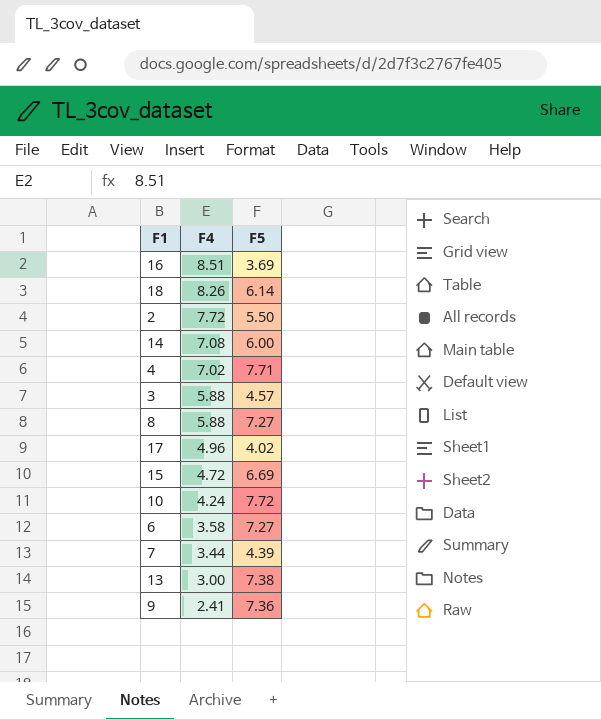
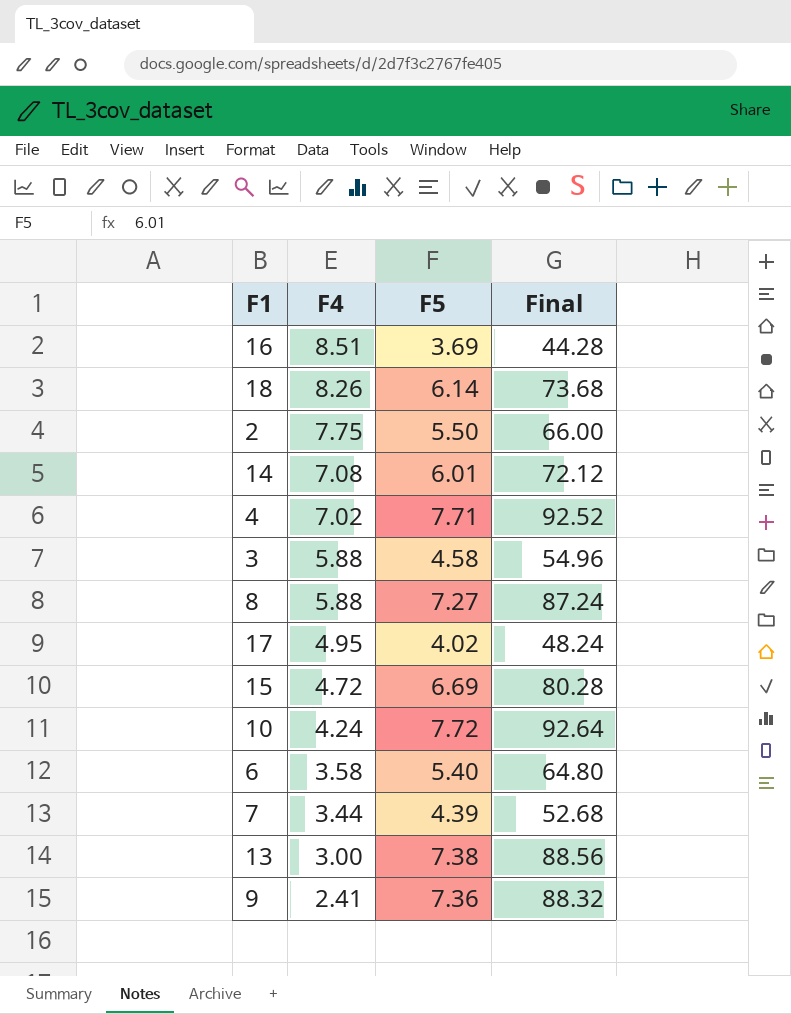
column Final | formula: none -> [F5] * 12
2 | F4: 7.72 -> 7.75
14 | F5: 6.00 -> 6.01
3 | F5: 4.57 -> 4.58
17 | F4: 4.96 -> 4.95
6 | F5: 7.27 -> 5.40

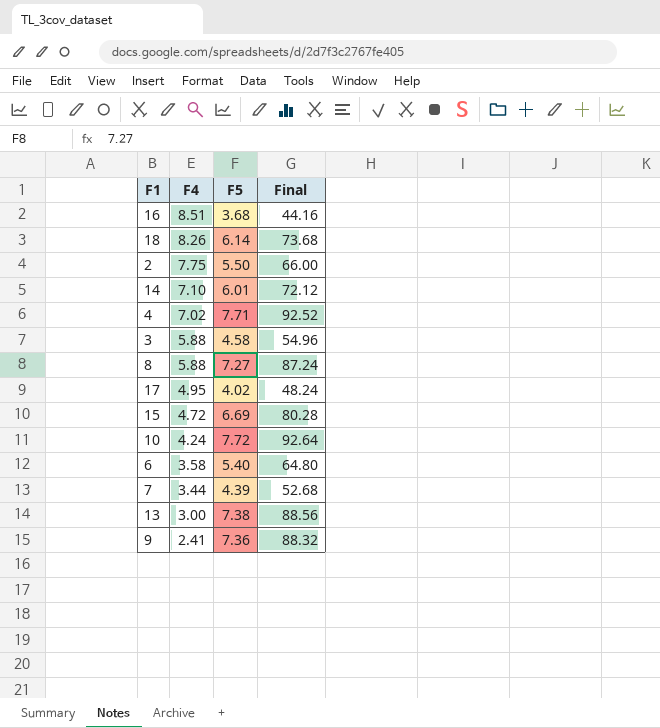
16 | F5: 3.69 -> 3.68
16 | Final: 44.28 -> 44.16
14 | F4: 7.08 -> 7.10

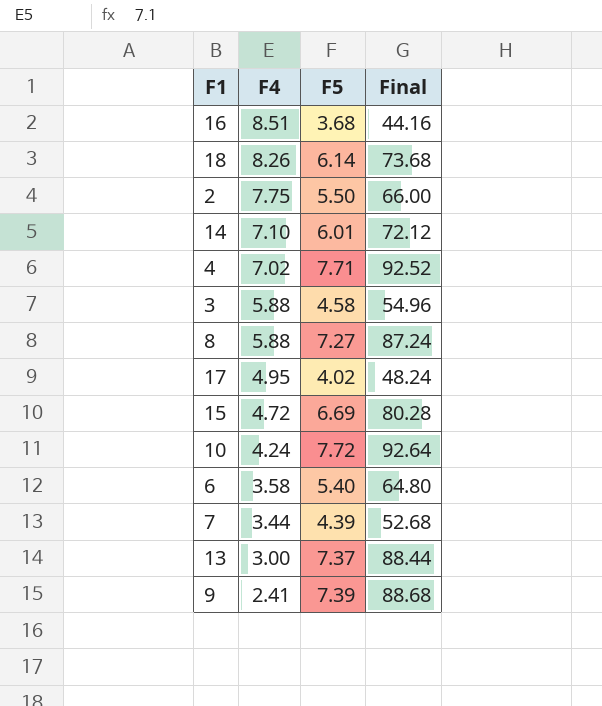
13 | F5: 7.38 -> 7.37
13 | Final: 88.56 -> 88.44
9 | F5: 7.36 -> 7.39
9 | Final: 88.32 -> 88.68

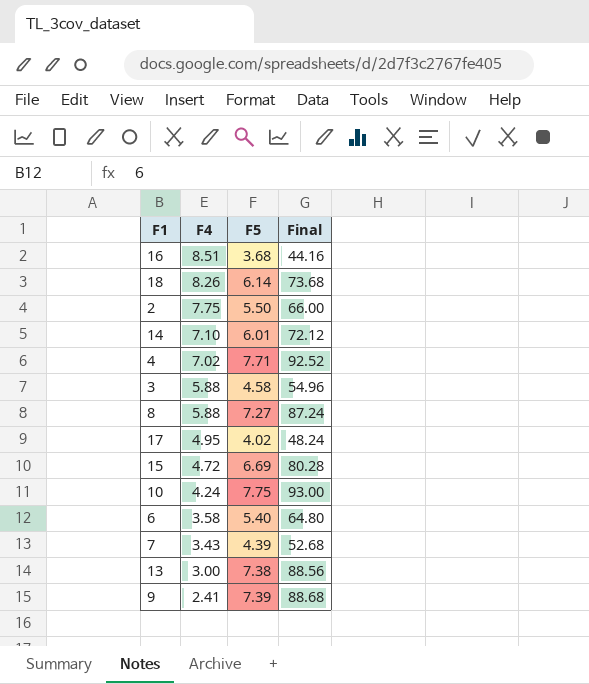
10 | F5: 7.72 -> 7.75
10 | Final: 92.64 -> 93.00
7 | F4: 3.44 -> 3.43
13 | F5: 7.37 -> 7.38
13 | Final: 88.44 -> 88.56

